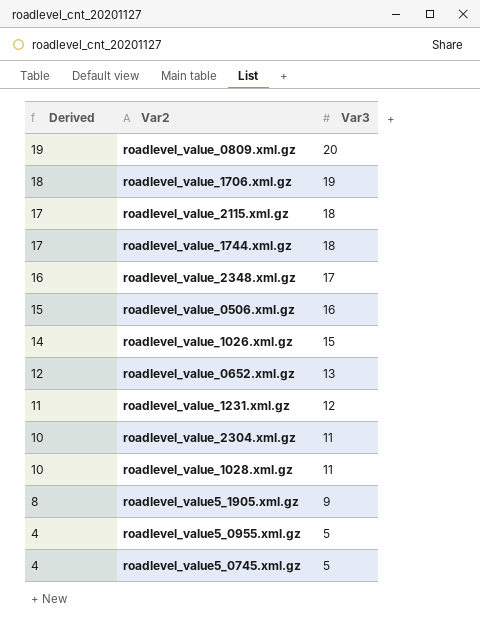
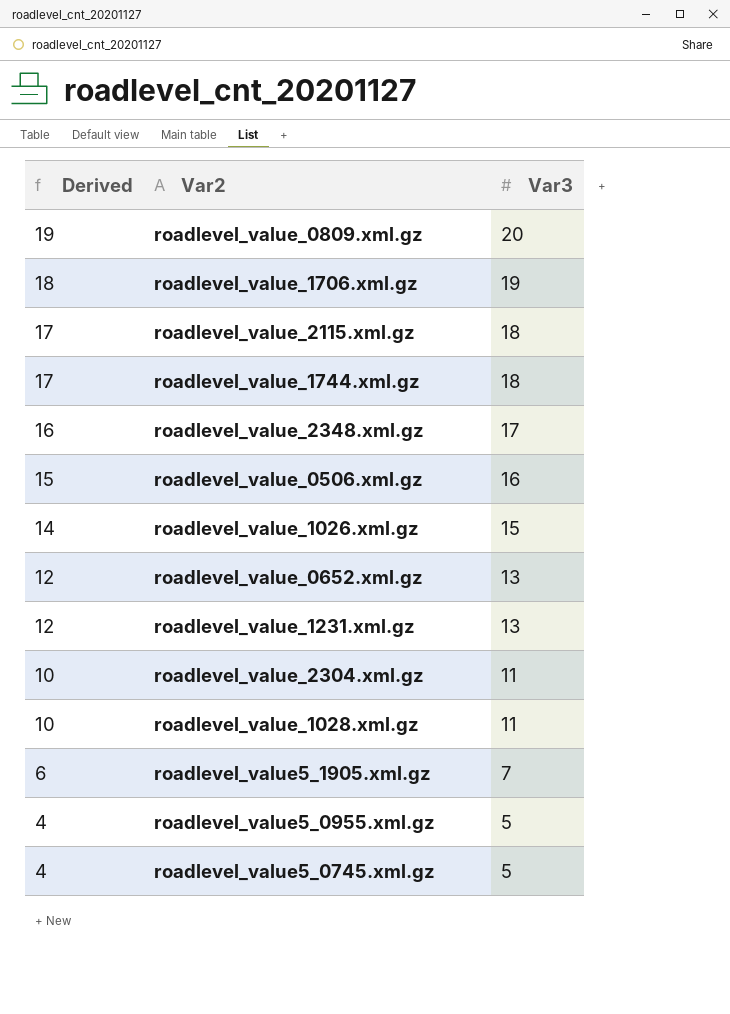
roadlevel_value_1231.xml.gz | Derived: 11 -> 12
roadlevel_value_1231.xml.gz | Var3: 12 -> 13
roadlevel_value5_1905.xml.gz | Derived: 8 -> 6
roadlevel_value5_1905.xml.gz | Var3: 9 -> 7

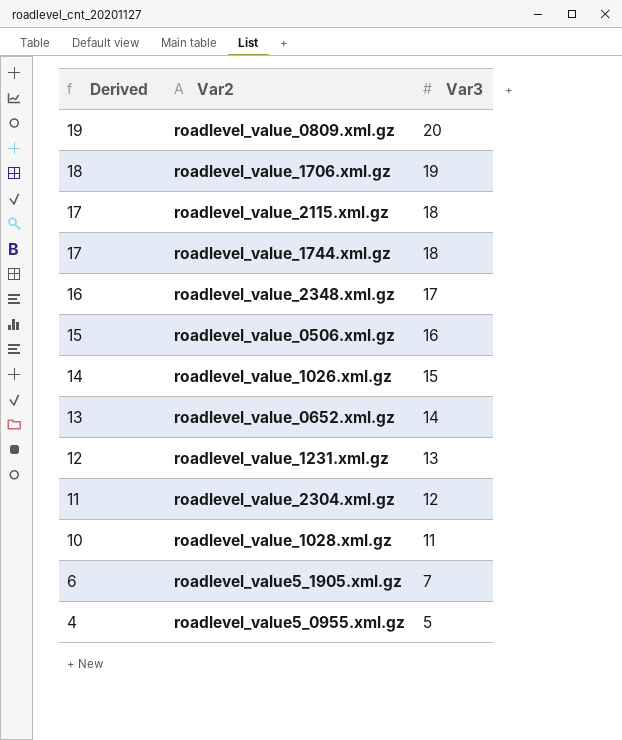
row roadlevel_value5_0745.xml.gz: 4 | 5 -> none
roadlevel_value_0652.xml.gz | Derived: 12 -> 13
roadlevel_value_0652.xml.gz | Var3: 13 -> 14
roadlevel_value_2304.xml.gz | Derived: 10 -> 11
roadlevel_value_2304.xml.gz | Var3: 11 -> 12

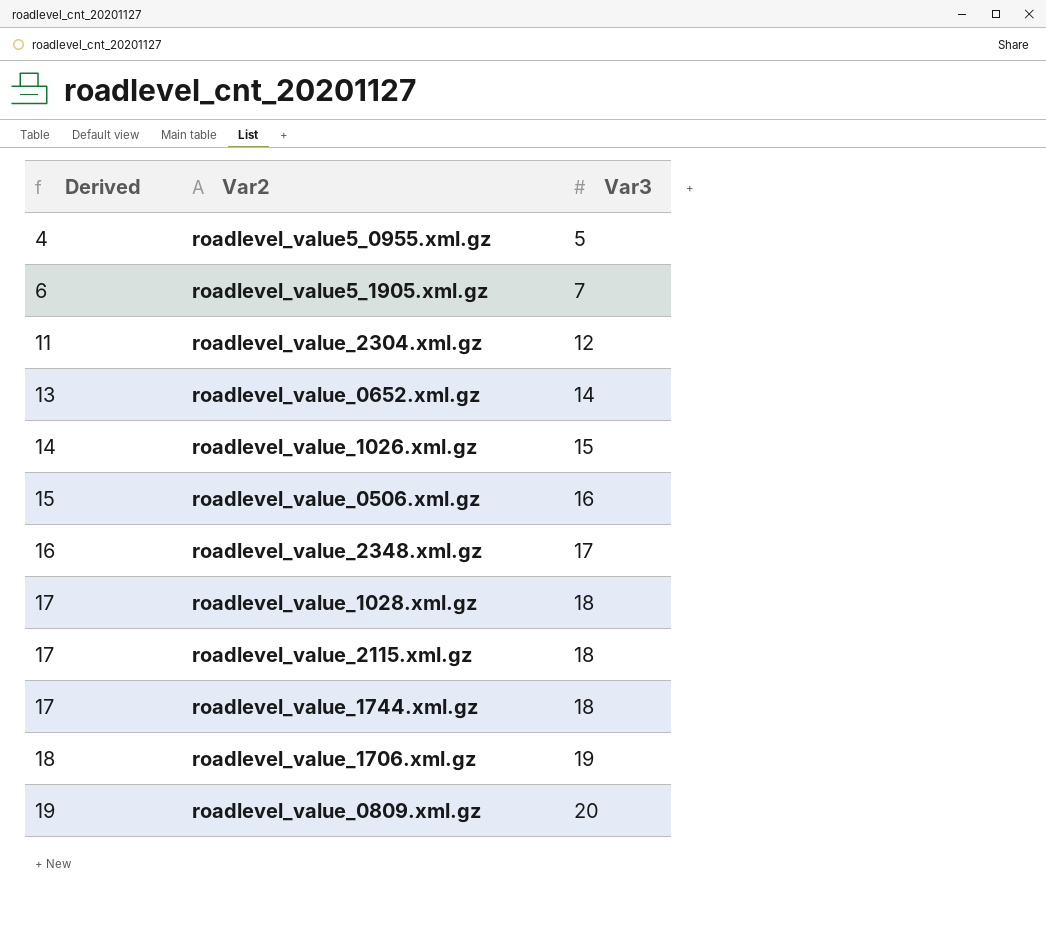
row order: Derived descending -> Derived ascending
row roadlevel_value_1231.xml.gz: 12 | 13 -> none
roadlevel_value_1028.xml.gz | Derived: 10 -> 17
roadlevel_value_1028.xml.gz | Var3: 11 -> 18

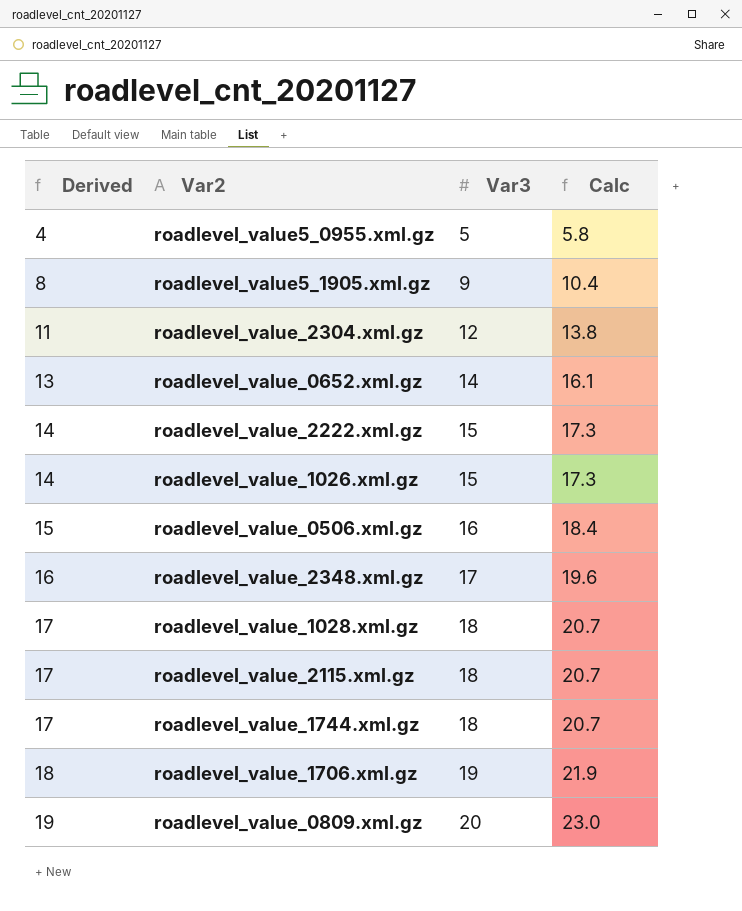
column Calc | formula: none -> [Var3] * 1.15
roadlevel_value5_1905.xml.gz | Derived: 6 -> 8
roadlevel_value5_1905.xml.gz | Var3: 7 -> 9
row roadlevel_value_2222.xml.gz: none -> 14 | 15 | 17.3

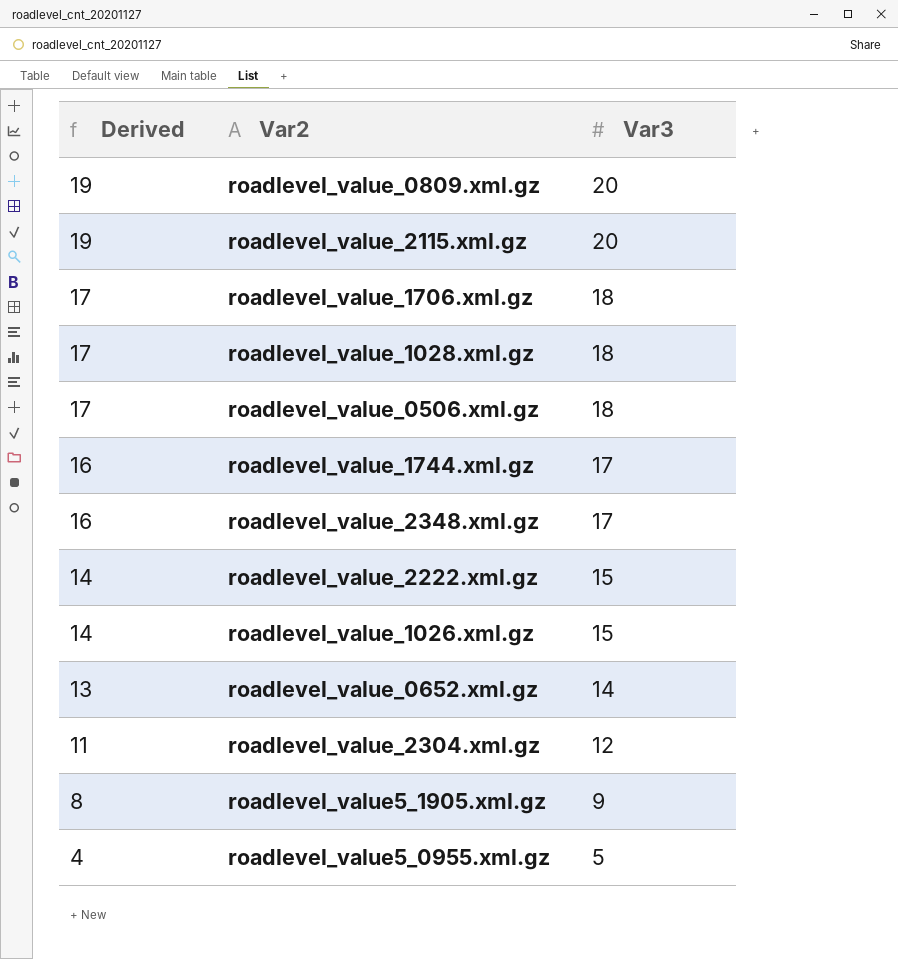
row order: Derived ascending -> Derived descending
column Calc | formula: [Var3] * 1.15 -> none
roadlevel_value_2115.xml.gz | Derived: 17 -> 19
roadlevel_value_2115.xml.gz | Var3: 18 -> 20
roadlevel_value_1706.xml.gz | Derived: 18 -> 17
roadlevel_value_1706.xml.gz | Var3: 19 -> 18
roadlevel_value_0506.xml.gz | Derived: 15 -> 17
roadlevel_value_0506.xml.gz | Var3: 16 -> 18
roadlevel_value_1744.xml.gz | Derived: 17 -> 16
roadlevel_value_1744.xml.gz | Var3: 18 -> 17

